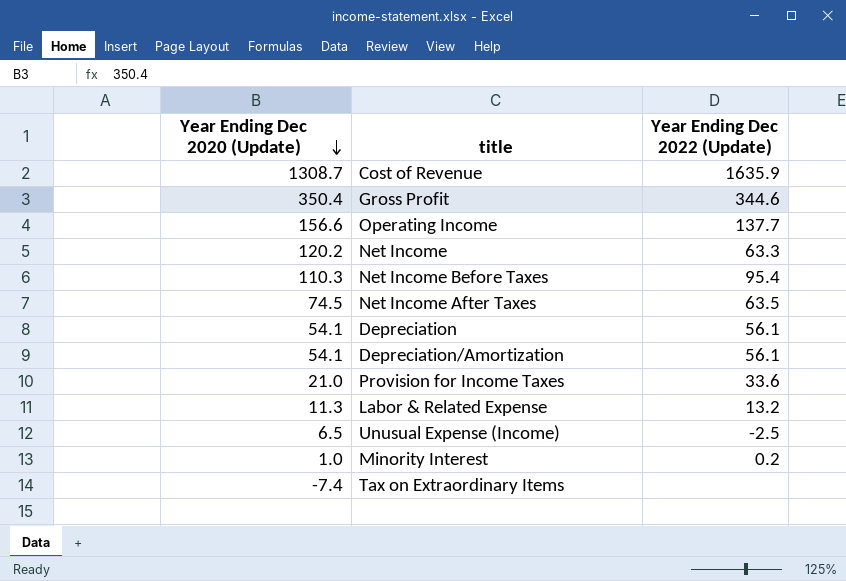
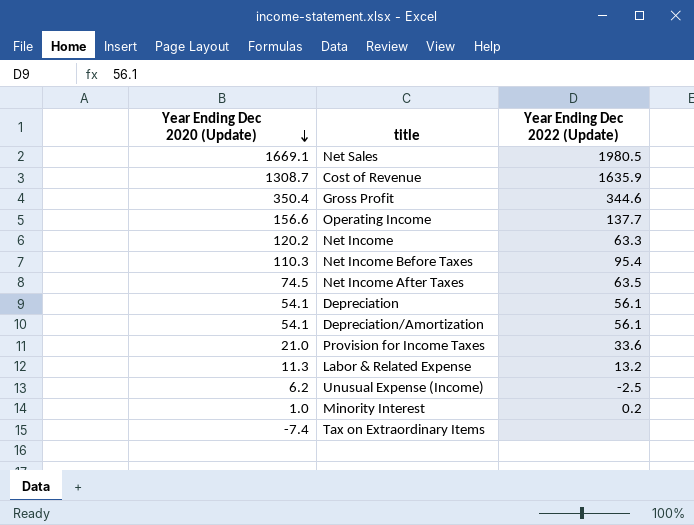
row Net Sales: none -> 1669.1 | 1980.5
Unusual Expense (Income) | Year Ending Dec 2020 (Update): 6.5 -> 6.2

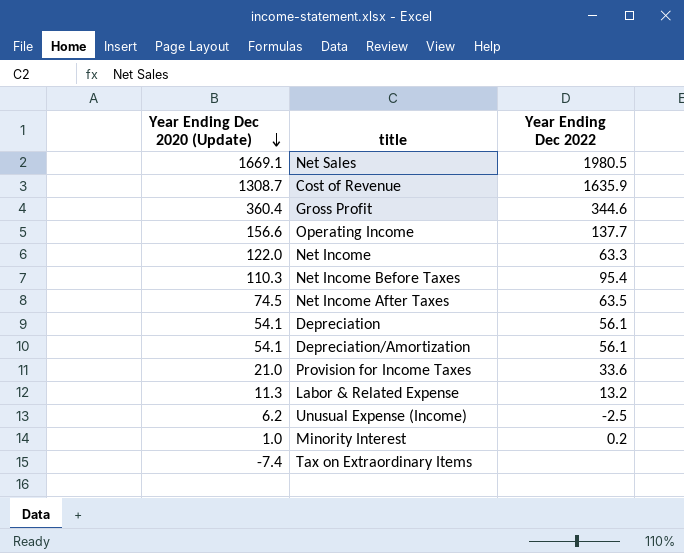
column name: Year Ending Dec 2022 (Update) -> Year Ending Dec 2022
Gross Profit | Year Ending Dec 2020 (Update): 350.4 -> 360.4
Net Income | Year Ending Dec 2020 (Update): 120.2 -> 122.0

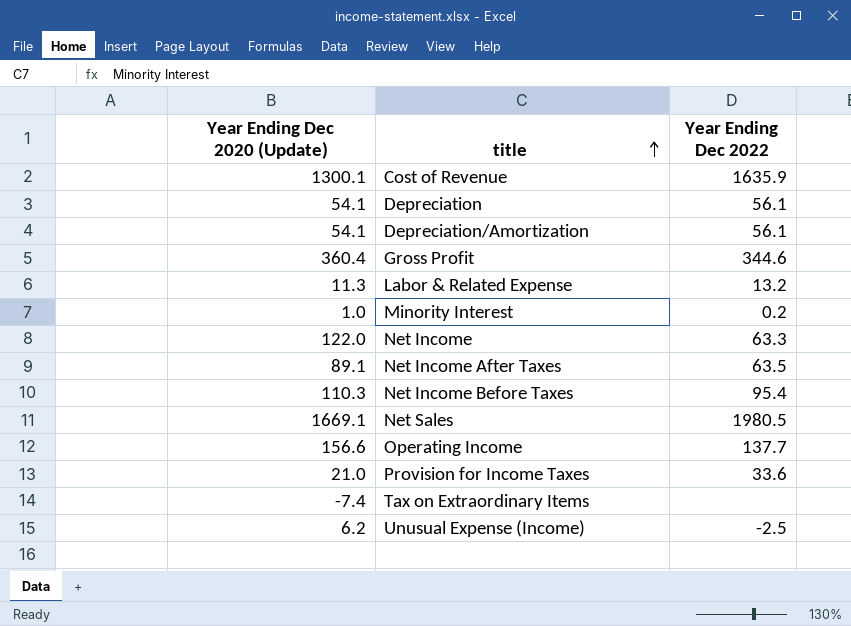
row order: Year Ending Dec 2020 (Update) descending -> title ascending
Cost of Revenue | Year Ending Dec 2020 (Update): 1308.7 -> 1300.1
Net Income After Taxes | Year Ending Dec 2020 (Update): 74.5 -> 89.1

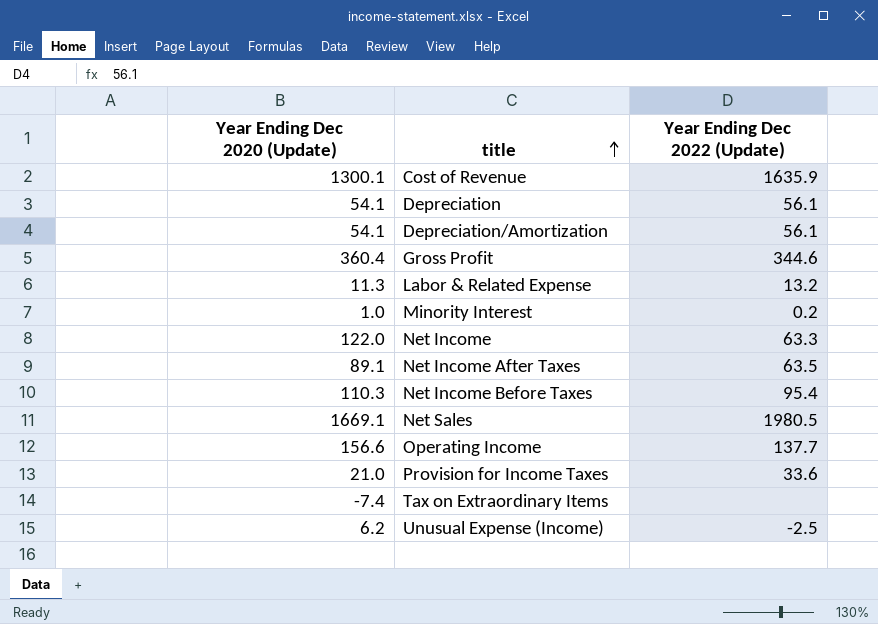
column name: Year Ending Dec 2022 -> Year Ending Dec 2022 (Update)

